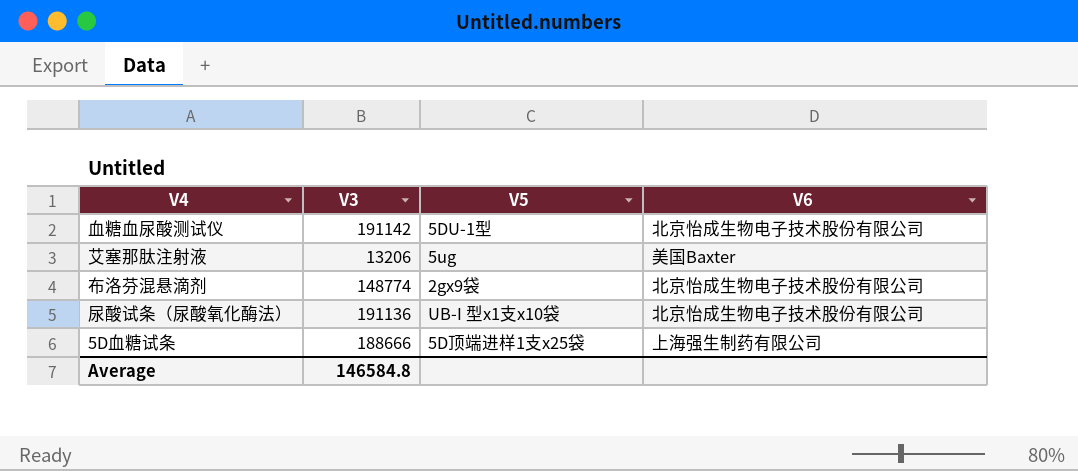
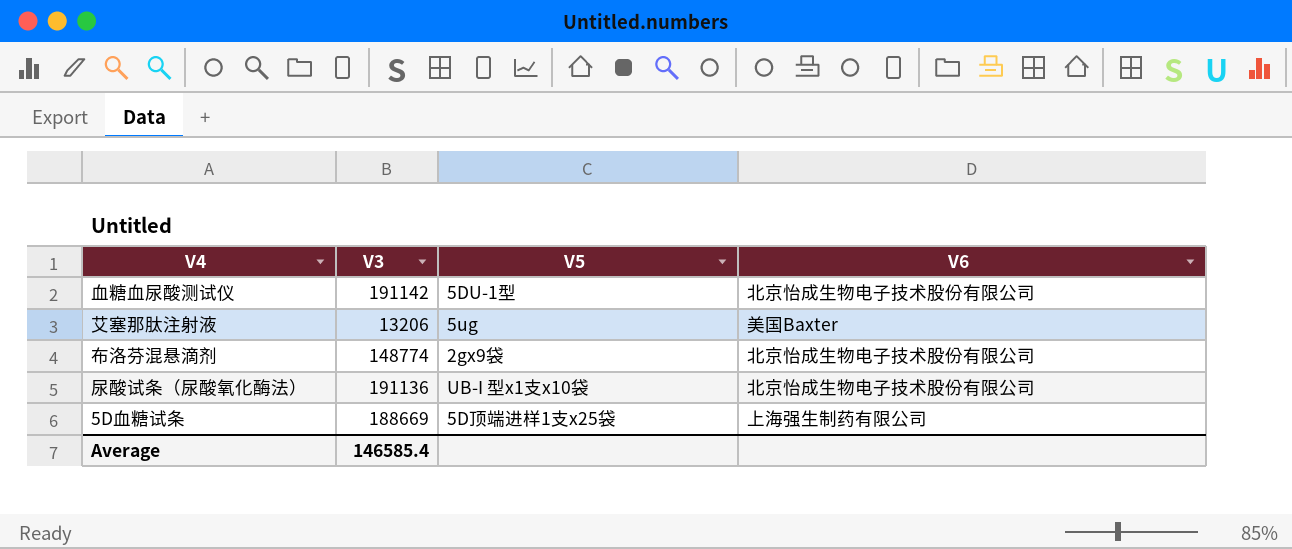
5D血糖试条 | V3: 188666 -> 188669
Average | V3: 146584.8 -> 146585.4

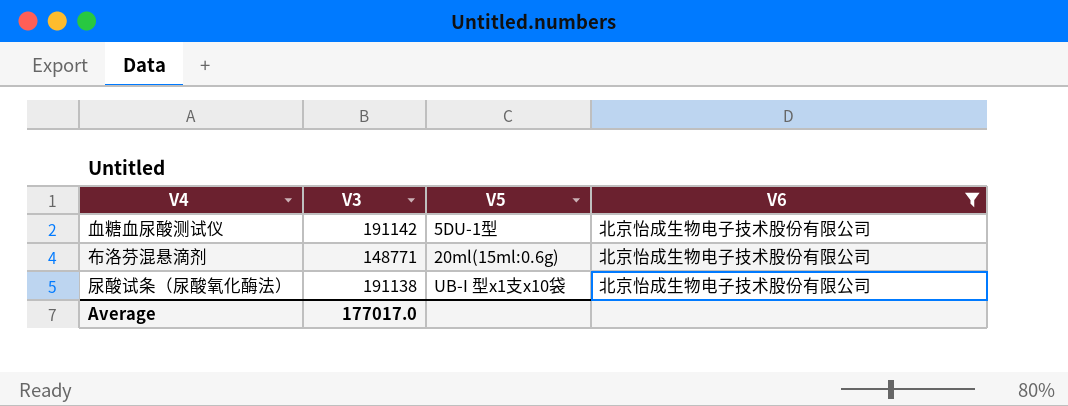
filter: none -> V6 = 北京怡成生物电子技术股份有限公司
布洛芬混悬滴剂 | V3: 148774 -> 148771
布洛芬混悬滴剂 | V5: 2gx9袋 -> 20ml(15ml:0.6g)
尿酸试条（尿酸氧化酶法） | V3: 191136 -> 191138
Average | V3: 146585.4 -> 177017.0

